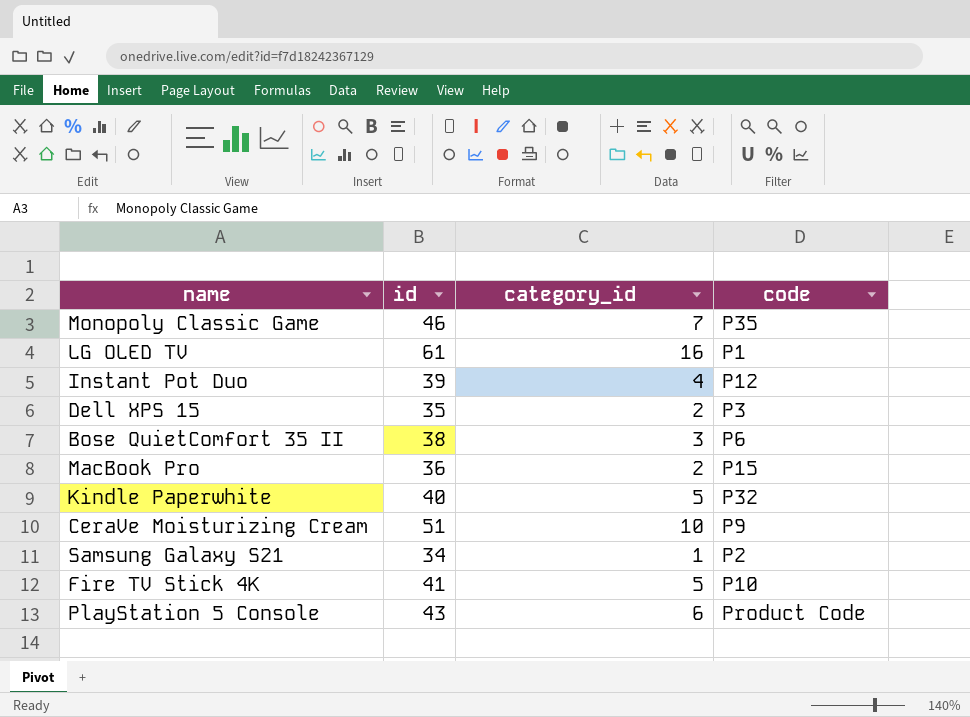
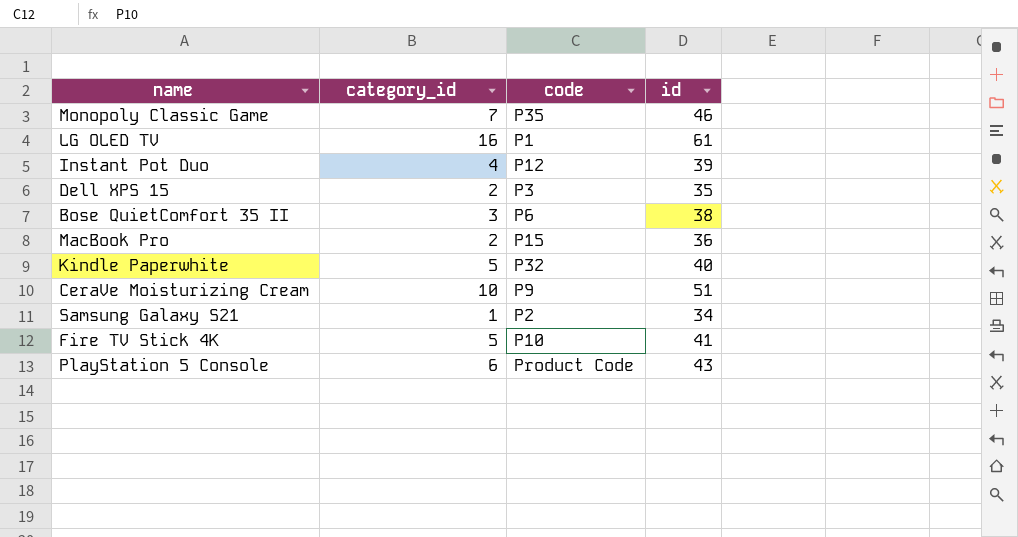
column id | position: 2 -> 4

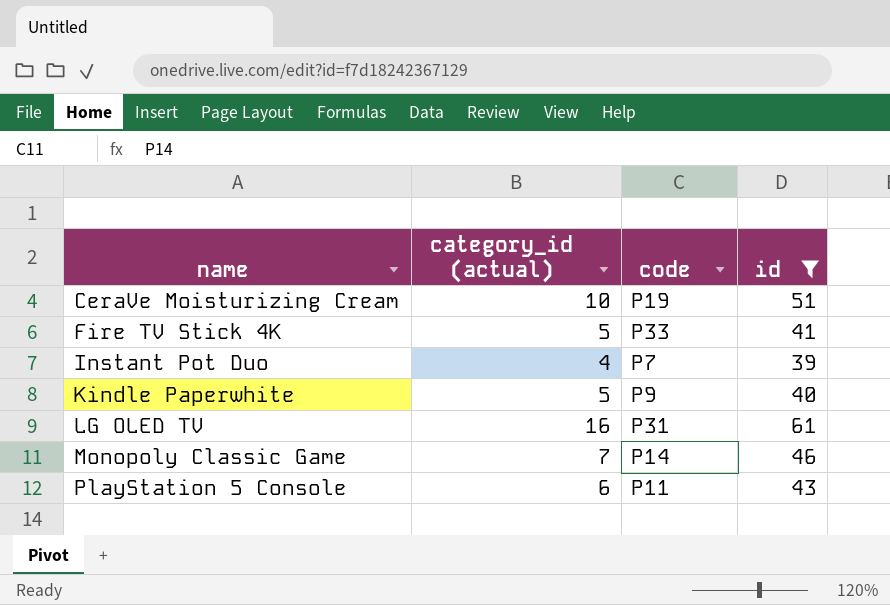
filter: none -> id >= 39
row order: none -> name ascending
column name: category_id -> category_id (actual)
CeraVe Moisturizing Cream | code: P9 -> P19
Fire TV Stick 4K | code: P10 -> P33
Instant Pot Duo | code: P12 -> P7
Kindle Paperwhite | code: P32 -> P9
LG OLED TV | code: P1 -> P31
Monopoly Classic Game | code: P35 -> P14
PlayStation 5 Console | code: Product Code -> P11

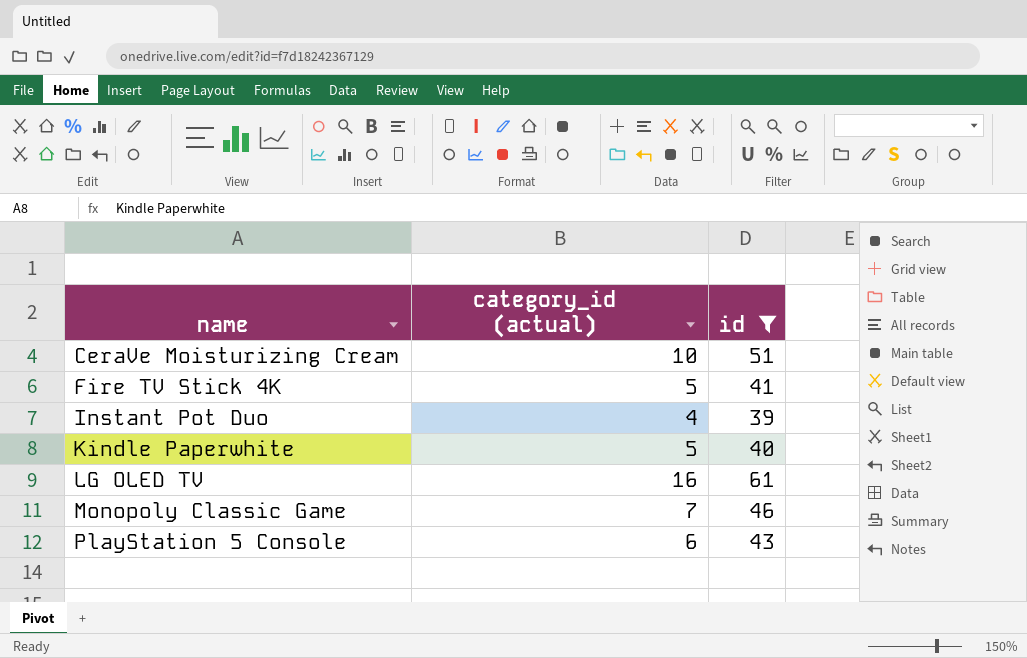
column code | position: 3 -> none

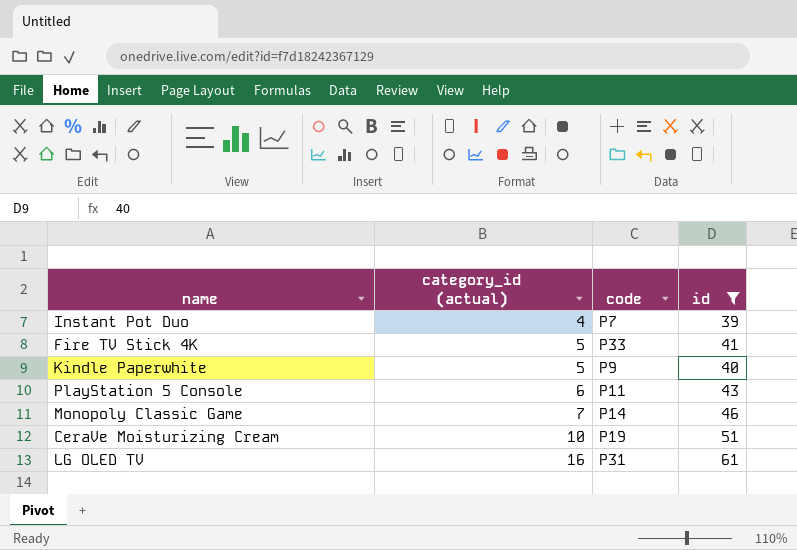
row order: name ascending -> category_id (actual) ascending
column code | position: none -> 3

